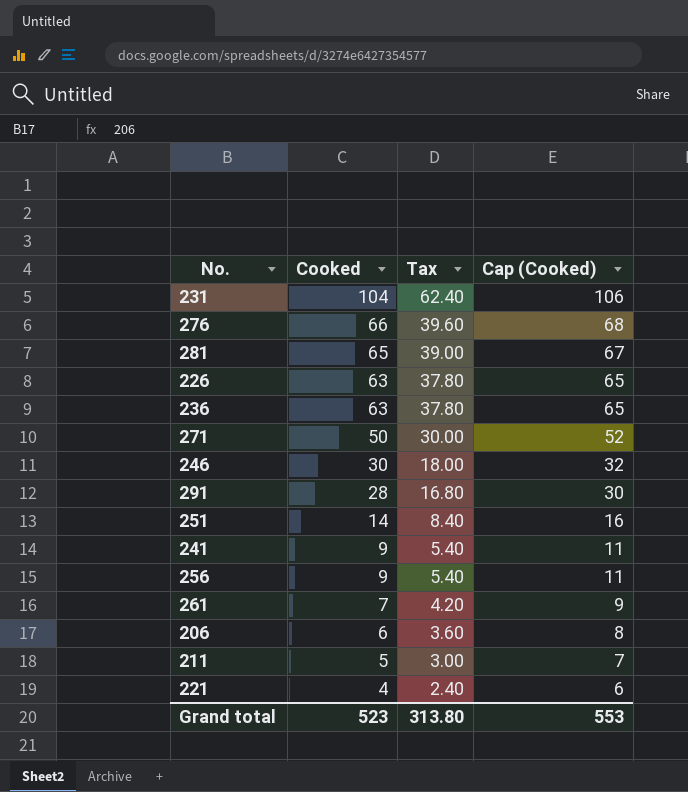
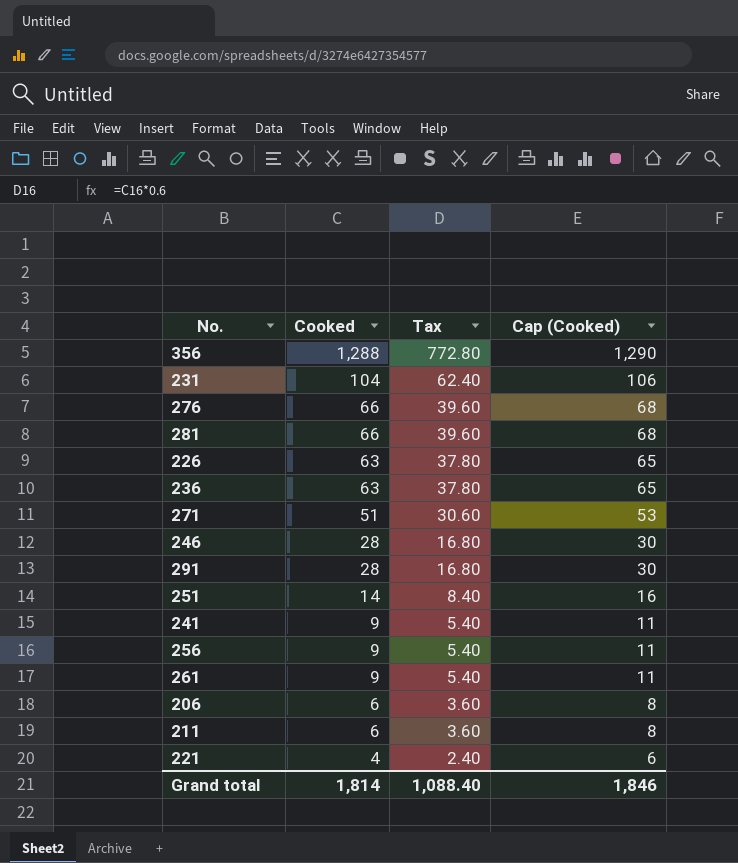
row 356: none -> 1,288 | 772.80 | 1,290
281 | Cooked: 65 -> 66
281 | Tax: 39.00 -> 39.60
281 | Cap (Cooked): 67 -> 68
271 | Cooked: 50 -> 51
271 | Tax: 30.00 -> 30.60
271 | Cap (Cooked): 52 -> 53
246 | Cooked: 30 -> 28
246 | Tax: 18.00 -> 16.80
246 | Cap (Cooked): 32 -> 30
261 | Cooked: 7 -> 9
261 | Tax: 4.20 -> 5.40
261 | Cap (Cooked): 9 -> 11
211 | Cooked: 5 -> 6
211 | Tax: 3.00 -> 3.60
211 | Cap (Cooked): 7 -> 8
Grand total | Cooked: 523 -> 1,814
Grand total | Tax: 313.80 -> 1,088.40
Grand total | Cap (Cooked): 553 -> 1,846

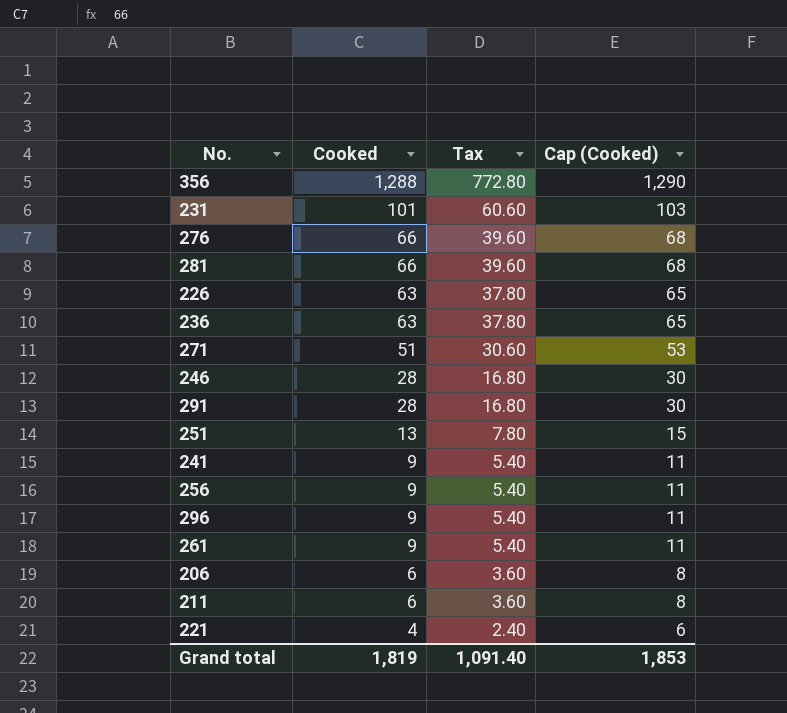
231 | Cooked: 104 -> 101
231 | Tax: 62.40 -> 60.60
231 | Cap (Cooked): 106 -> 103
251 | Cooked: 14 -> 13
251 | Tax: 8.40 -> 7.80
251 | Cap (Cooked): 16 -> 15
row 296: none -> 9 | 5.40 | 11
Grand total | Cooked: 1,814 -> 1,819
Grand total | Tax: 1,088.40 -> 1,091.40
Grand total | Cap (Cooked): 1,846 -> 1,853

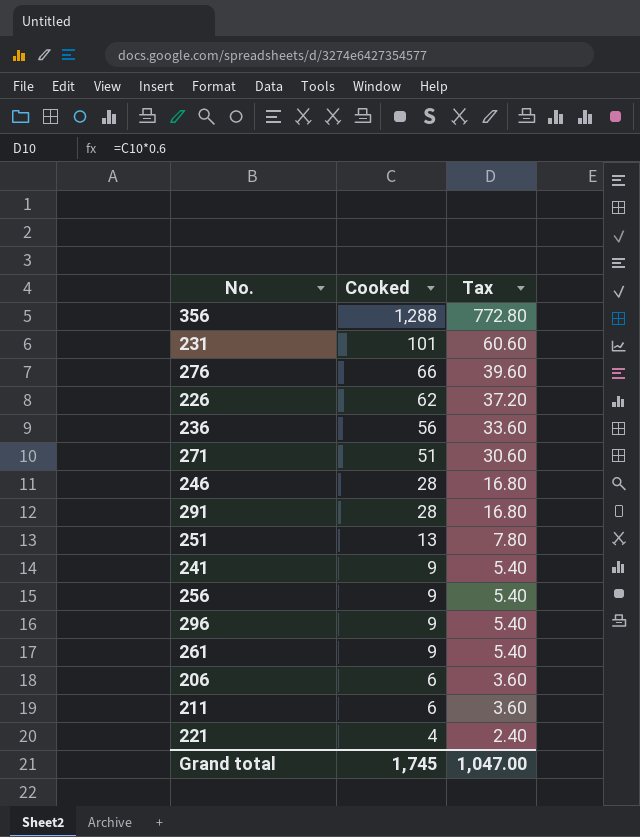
column Cap (Cooked) | formula: [Cooked] + 2 -> none
row 281: 66 | 39.60 | 68 -> none
226 | Cooked: 63 -> 62
226 | Tax: 37.80 -> 37.20
236 | Cooked: 63 -> 56
236 | Tax: 37.80 -> 33.60
Grand total | Cooked: 1,819 -> 1,745
Grand total | Tax: 1,091.40 -> 1,047.00

